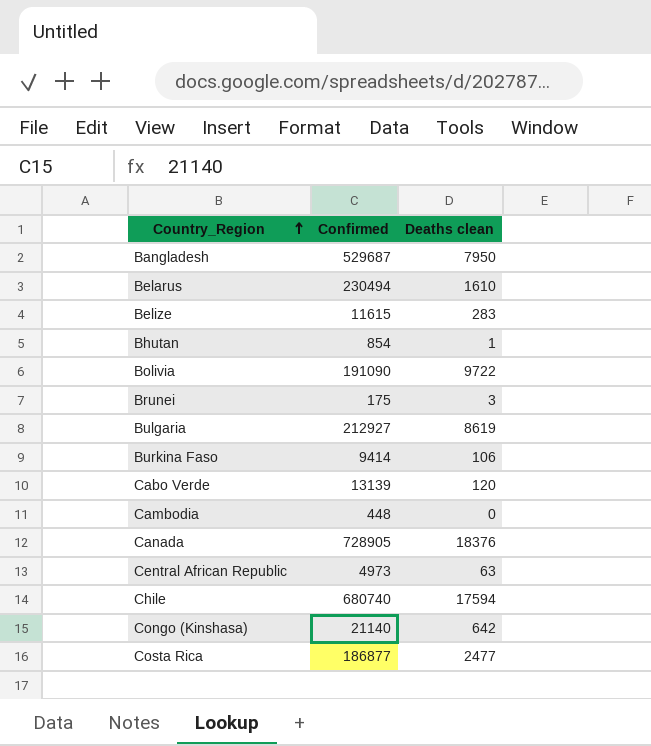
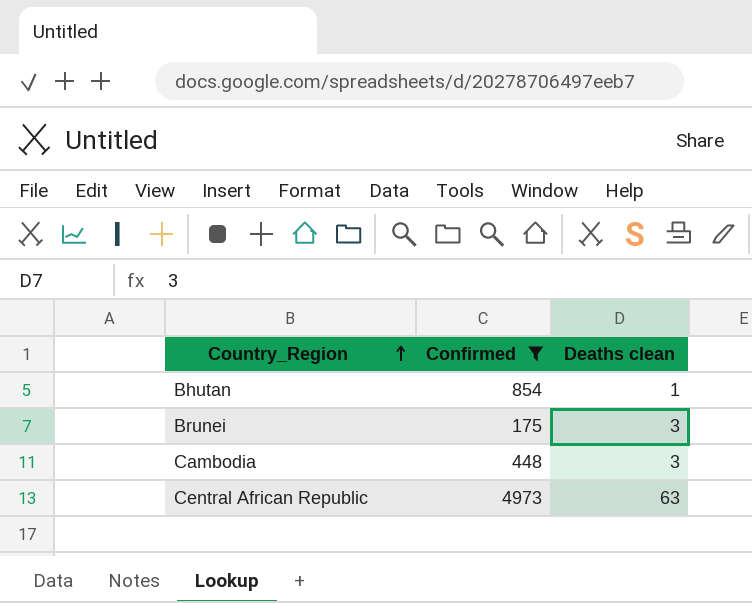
filter: none -> Confirmed <= 4973
Cambodia | Deaths clean: 0 -> 3

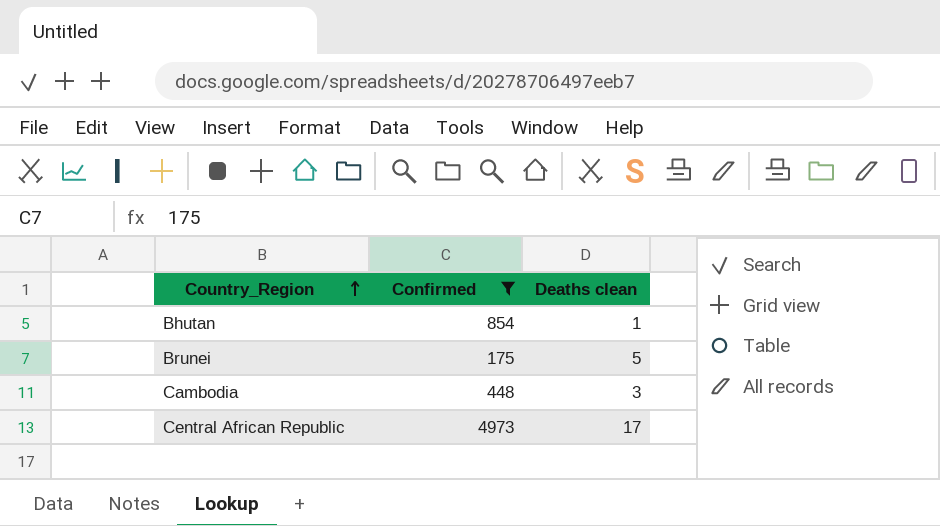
Brunei | Deaths clean: 3 -> 5
Central African Republic | Deaths clean: 63 -> 17

